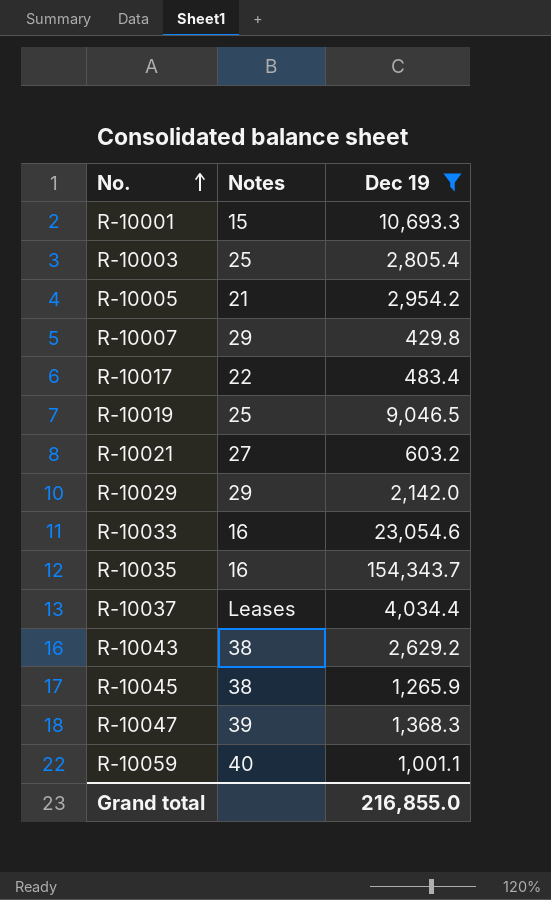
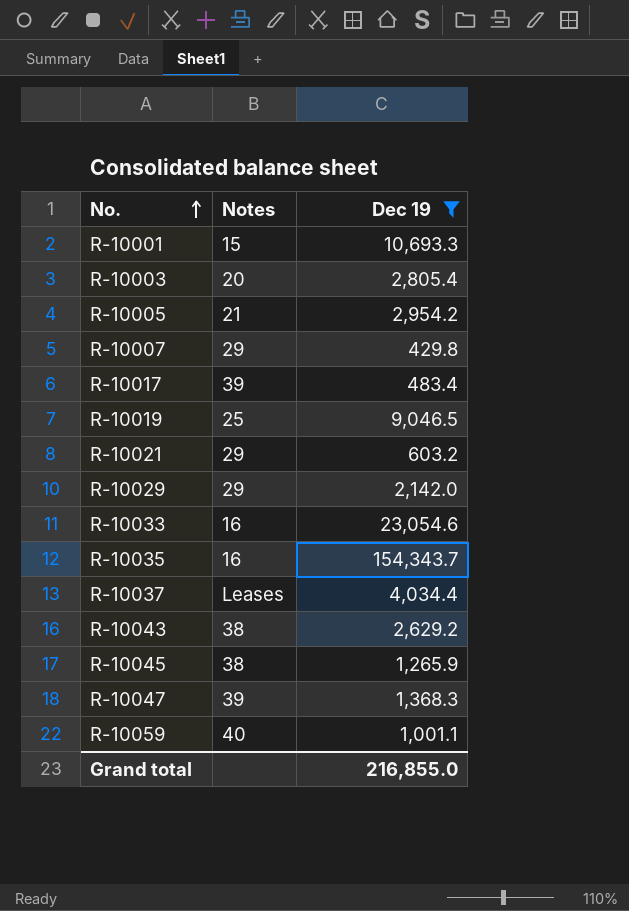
R-10003 | Notes: 25 -> 20
R-10017 | Notes: 22 -> 39
R-10021 | Notes: 27 -> 29

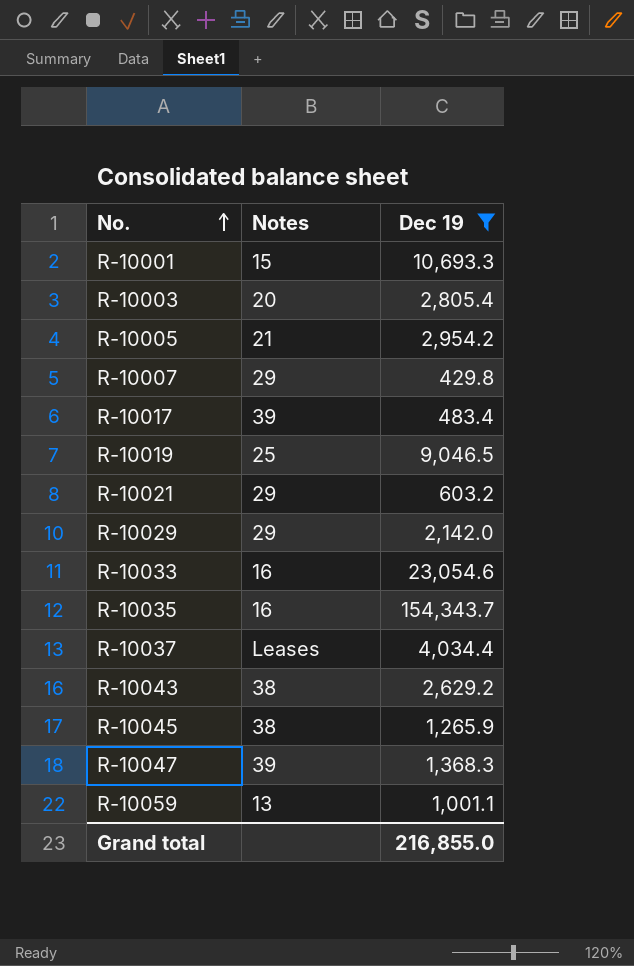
R-10059 | Notes: 40 -> 13

